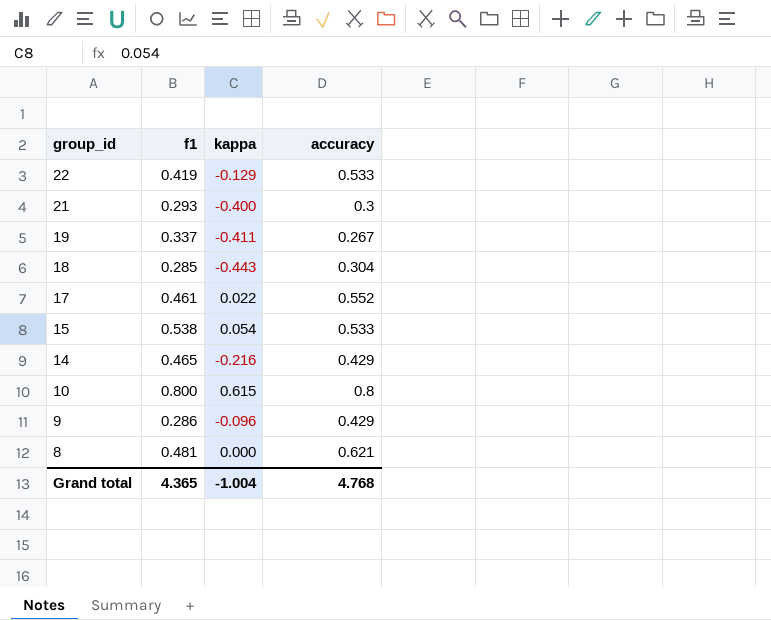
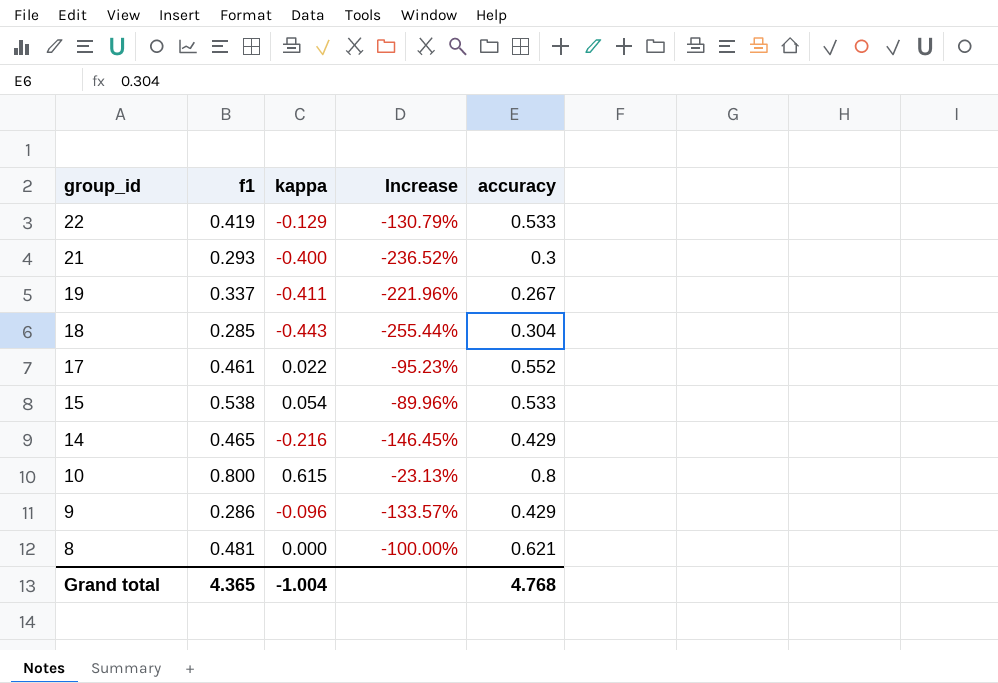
column Increase | formula: none -> ([kappa] - [f1]) / [f1]

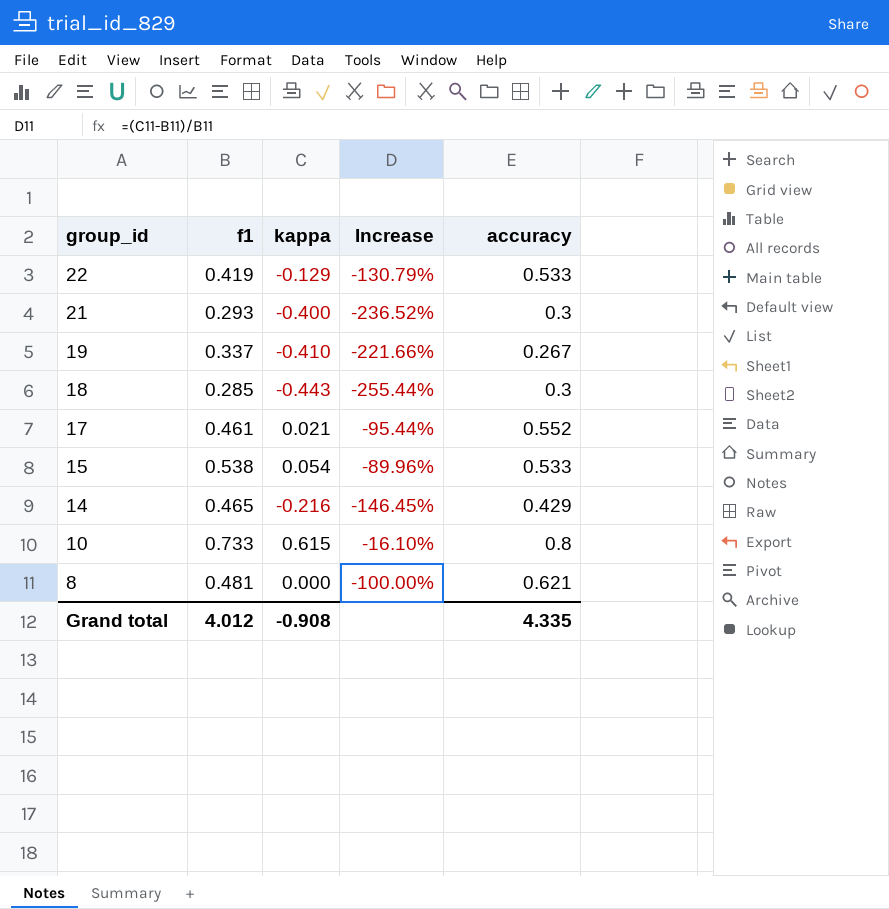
row 9: 0.286 | -0.096 | -133.57% | 0.429 -> none
19 | kappa: -0.411 -> -0.410
19 | Increase: -221.96% -> -221.66%
18 | accuracy: 0.304 -> 0.3
17 | kappa: 0.022 -> 0.021
17 | Increase: -95.23% -> -95.44%
10 | f1: 0.800 -> 0.733
10 | Increase: -23.13% -> -16.10%
Grand total | f1: 4.365 -> 4.012
Grand total | kappa: -1.004 -> -0.908
Grand total | accuracy: 4.768 -> 4.335

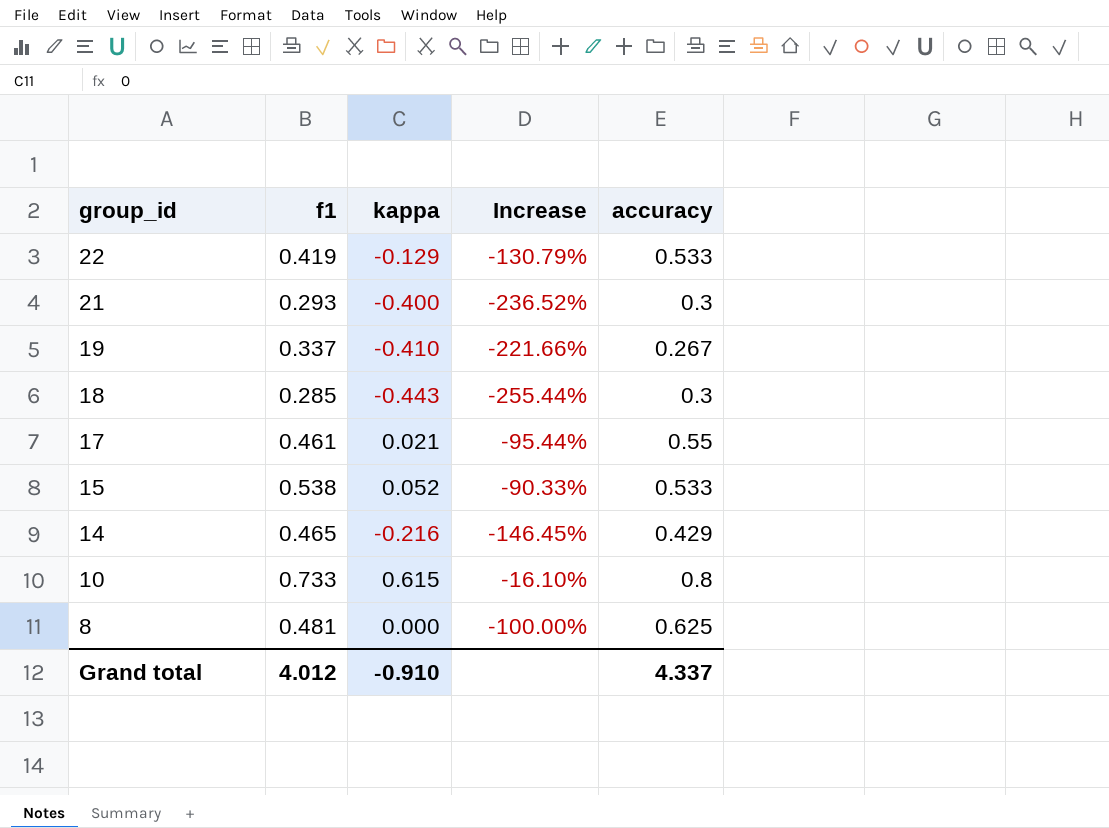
17 | accuracy: 0.552 -> 0.55
15 | kappa: 0.054 -> 0.052
15 | Increase: -89.96% -> -90.33%
8 | accuracy: 0.621 -> 0.625
Grand total | kappa: -0.908 -> -0.910
Grand total | accuracy: 4.335 -> 4.337

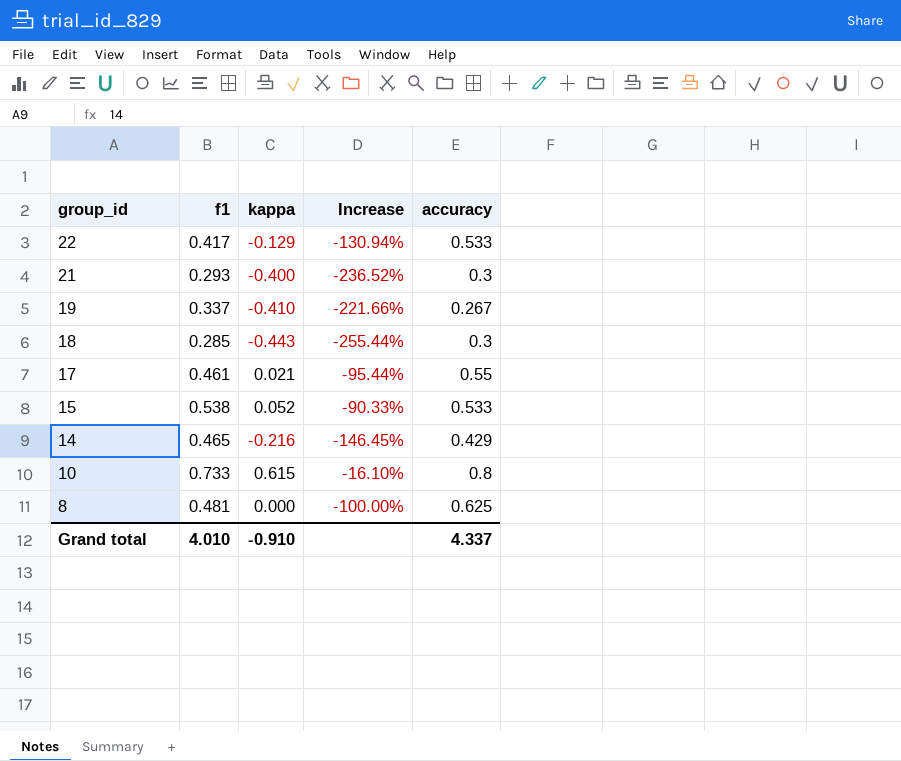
22 | f1: 0.419 -> 0.417
22 | Increase: -130.79% -> -130.94%
Grand total | f1: 4.012 -> 4.010

